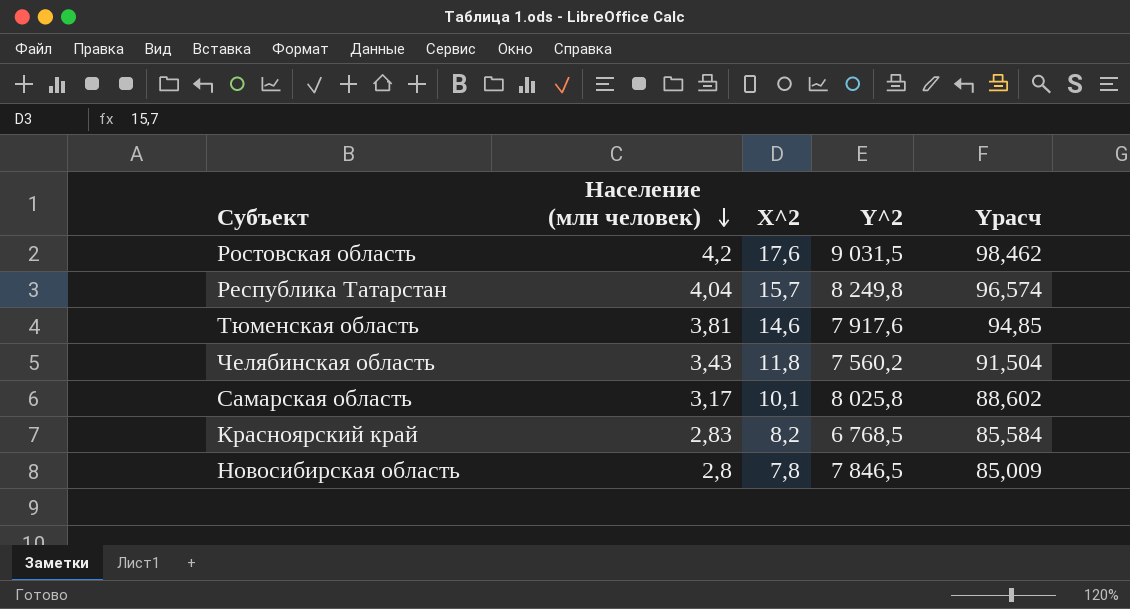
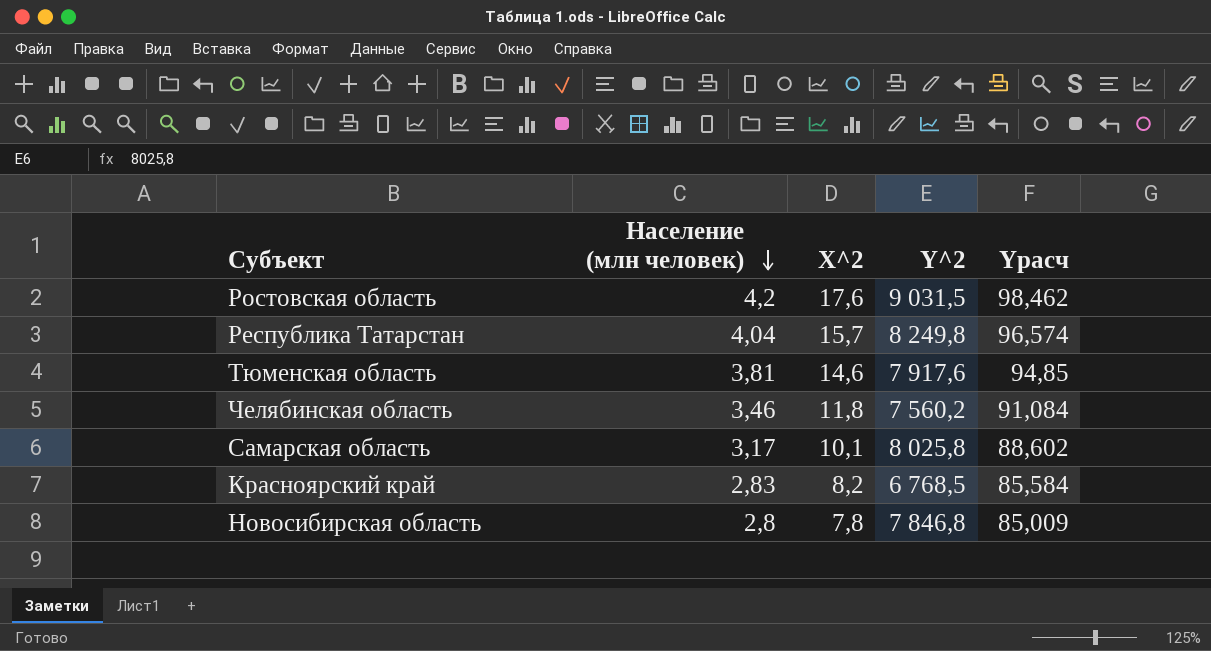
Челябинская область | Население (млн человек): 3,43 -> 3,46
Челябинская область | Yрасч: 91,504 -> 91,084
Новосибирская область | Y^2: 7 846,5 -> 7 846,8

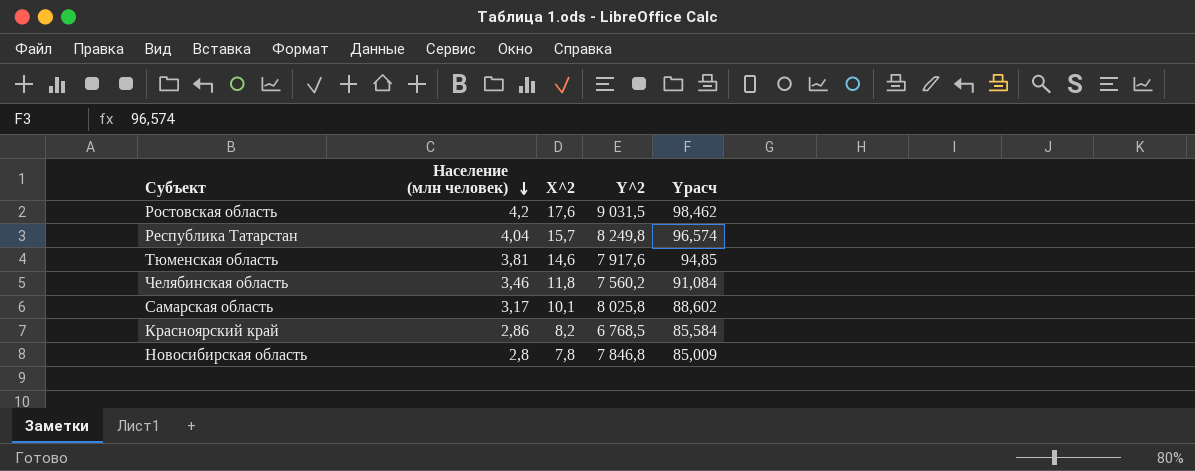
Красноярский край | Население (млн человек): 2,83 -> 2,86

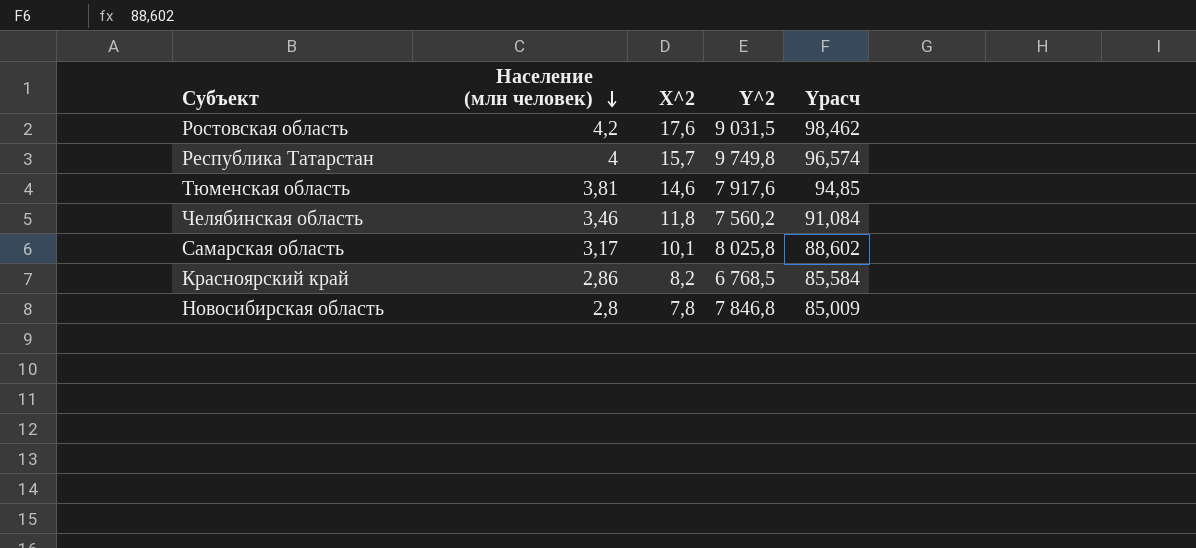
Республика Татарстан | Население (млн человек): 4,04 -> 4
Республика Татарстан | Y^2: 8 249,8 -> 9 749,8

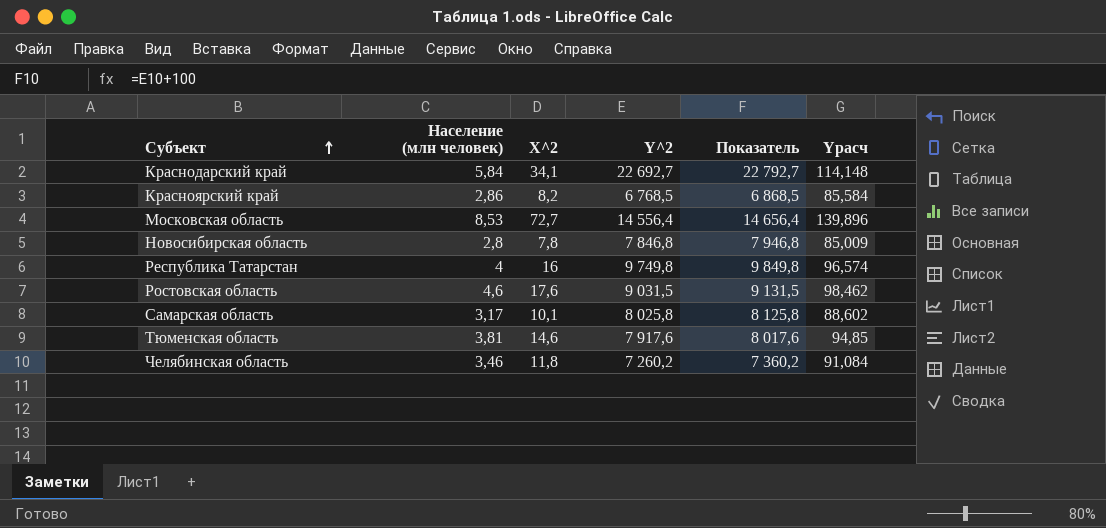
row order: Население (млн человек) descending -> Субъект ascending
column Показатель | formula: none -> [Y^2] + 100
row Краснодарский край: none -> 5,84 | 34,1 | 22 692,7 | 22 792,7 | 114,148
row Московская область: none -> 8,53 | 72,7 | 14 556,4 | 14 656,4 | 139,896
Республика Татарстан | X^2: 15,7 -> 16
Ростовская область | Население (млн человек): 4,2 -> 4,6
Челябинская область | Y^2: 7 560,2 -> 7 260,2

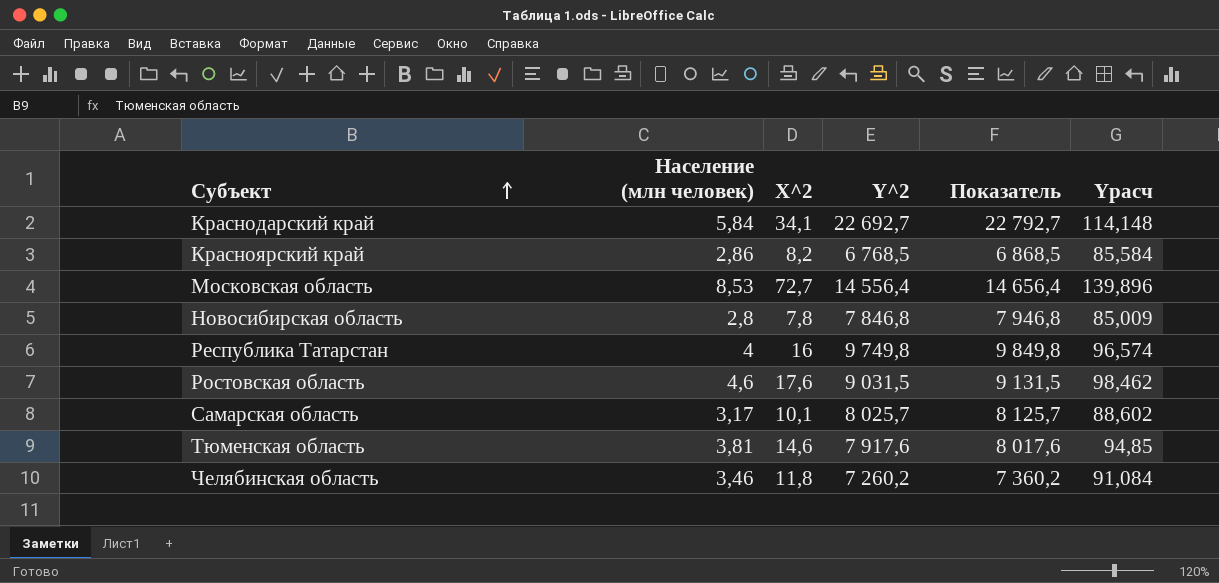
Самарская область | Y^2: 8 025,8 -> 8 025,7
Самарская область | Показатель: 8 125,8 -> 8 125,7

